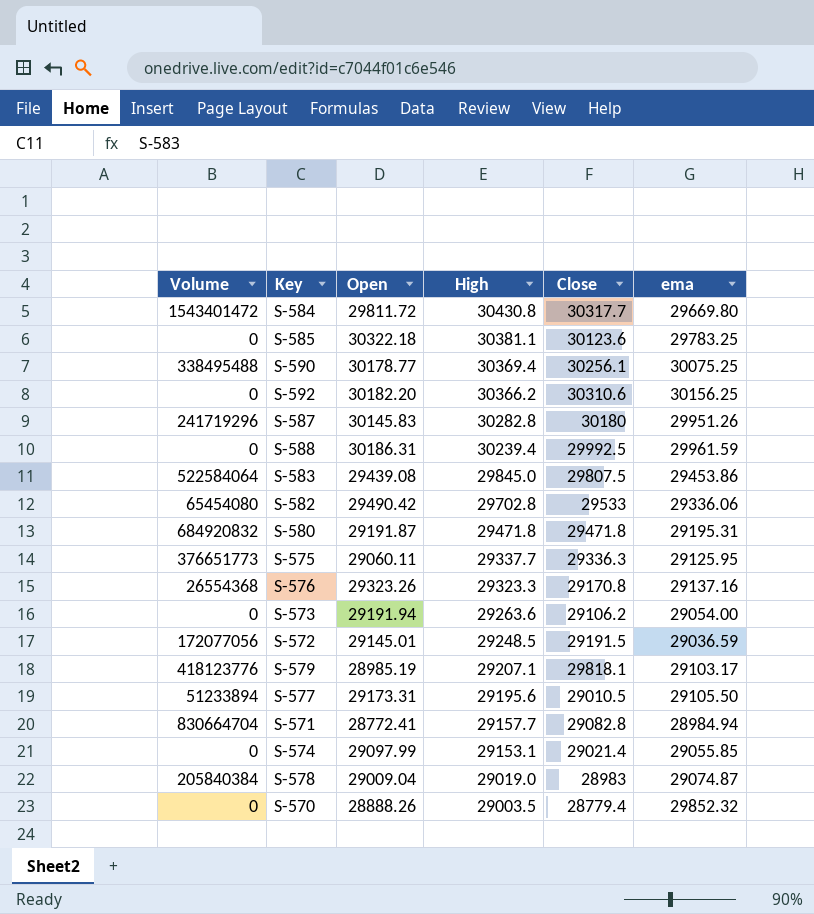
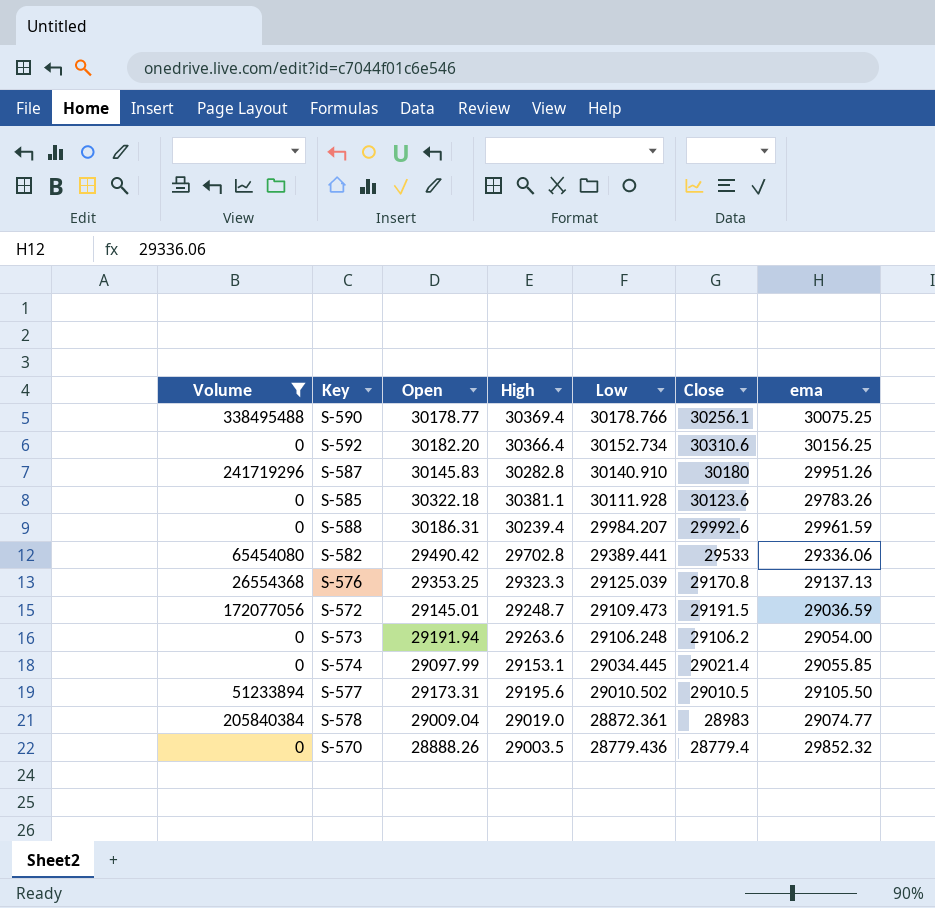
filter: none -> Volume <= 338495488
row order: High descending -> Low descending
column Low | position: none -> 5
S-592 | High: 30366.2 -> 30366.4
S-585 | ema: 29783.25 -> 29783.26
S-588 | Close: 29992.5 -> 29992.6
S-576 | Open: 29323.26 -> 29353.25
S-576 | ema: 29137.16 -> 29137.13
S-572 | High: 29248.5 -> 29248.7
S-578 | ema: 29074.87 -> 29074.77

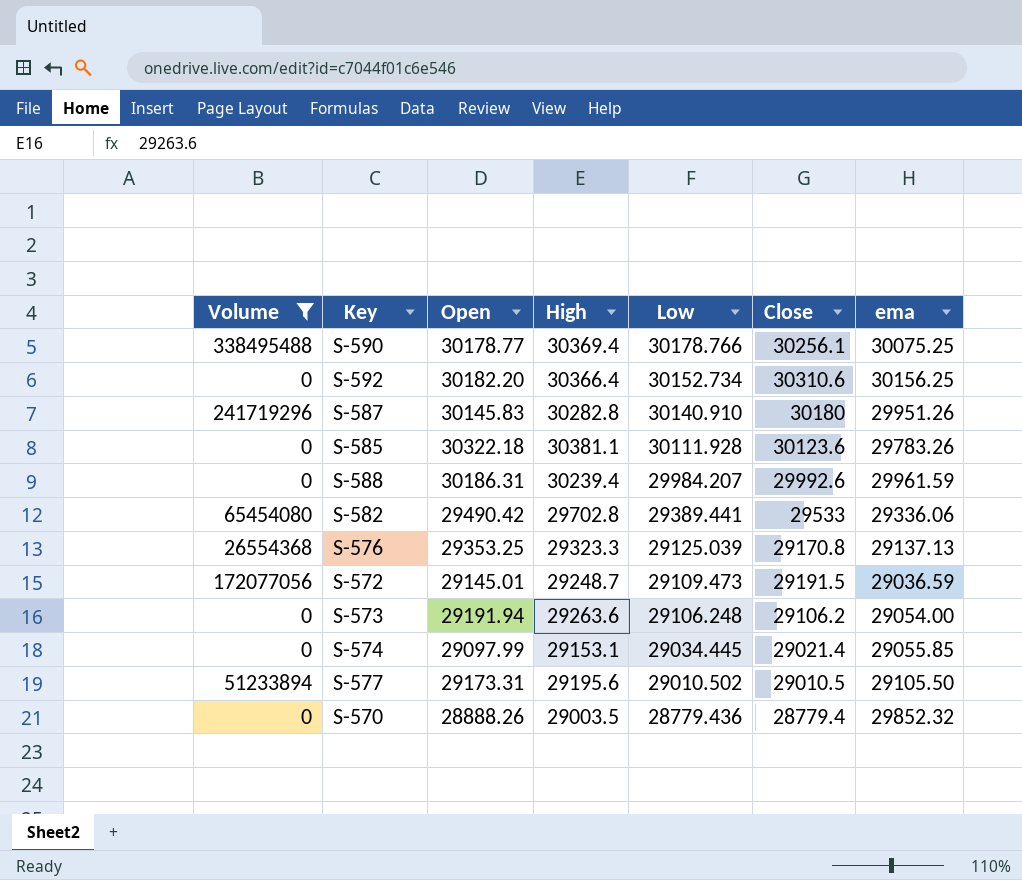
row S-578: 205840384 | 29009.04 | 29019.0 | 28872.361 | 28983 | 29074.77 -> none

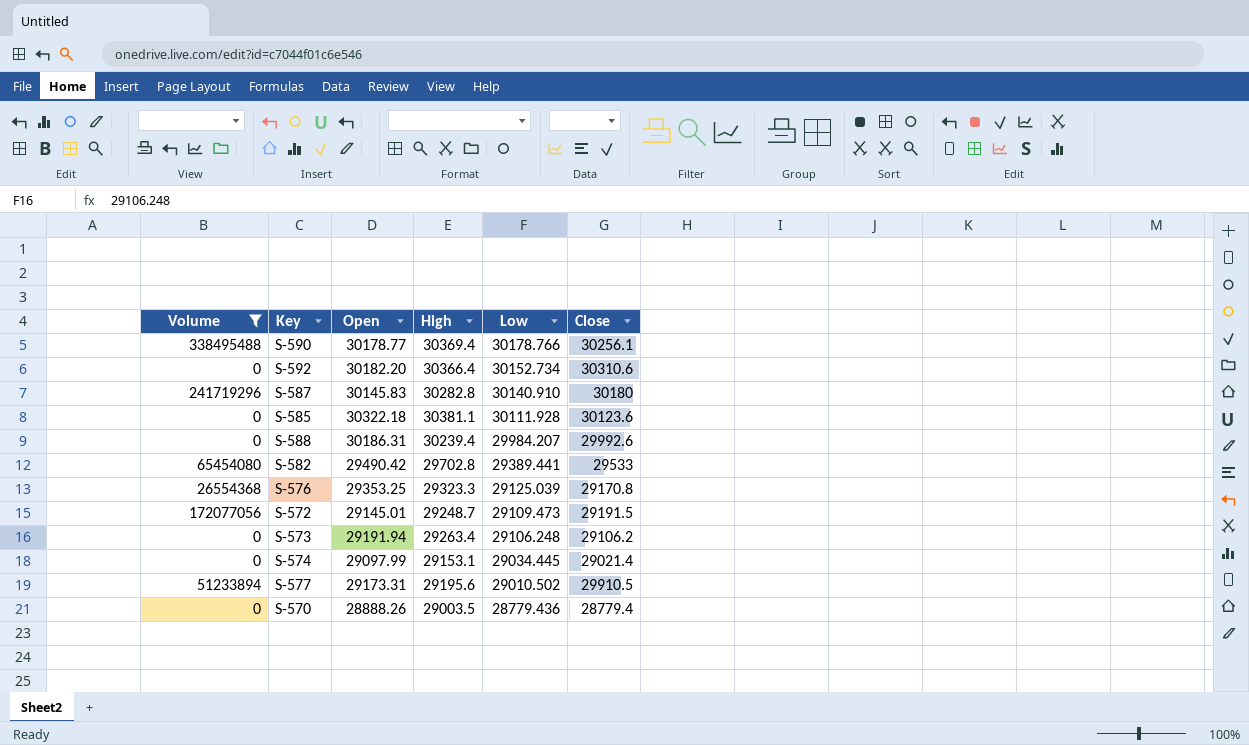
column ema | position: 7 -> none
S-573 | High: 29263.6 -> 29263.4
S-577 | Close: 29010.5 -> 29910.5

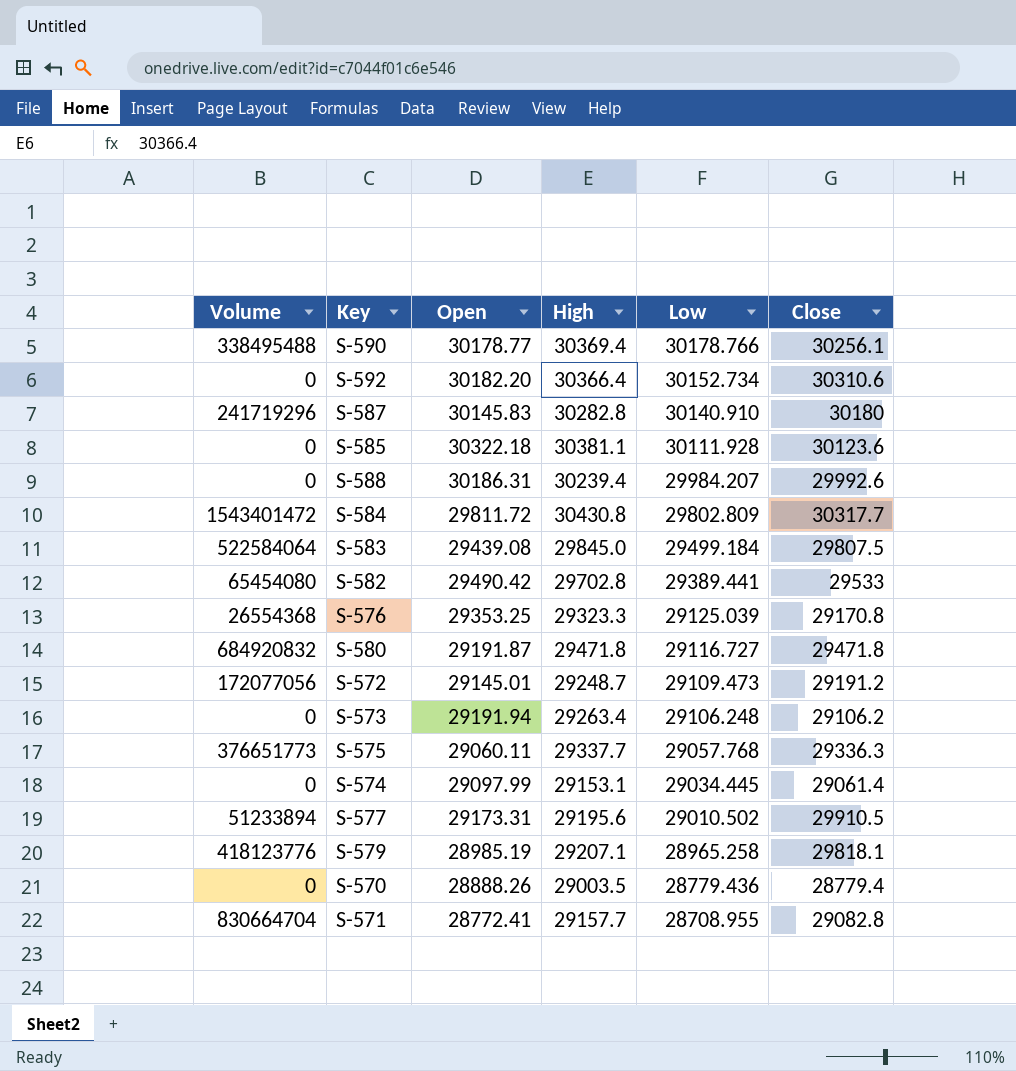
filter: Volume <= 338495488 -> none
S-572 | Close: 29191.5 -> 29191.2
S-574 | Close: 29021.4 -> 29061.4

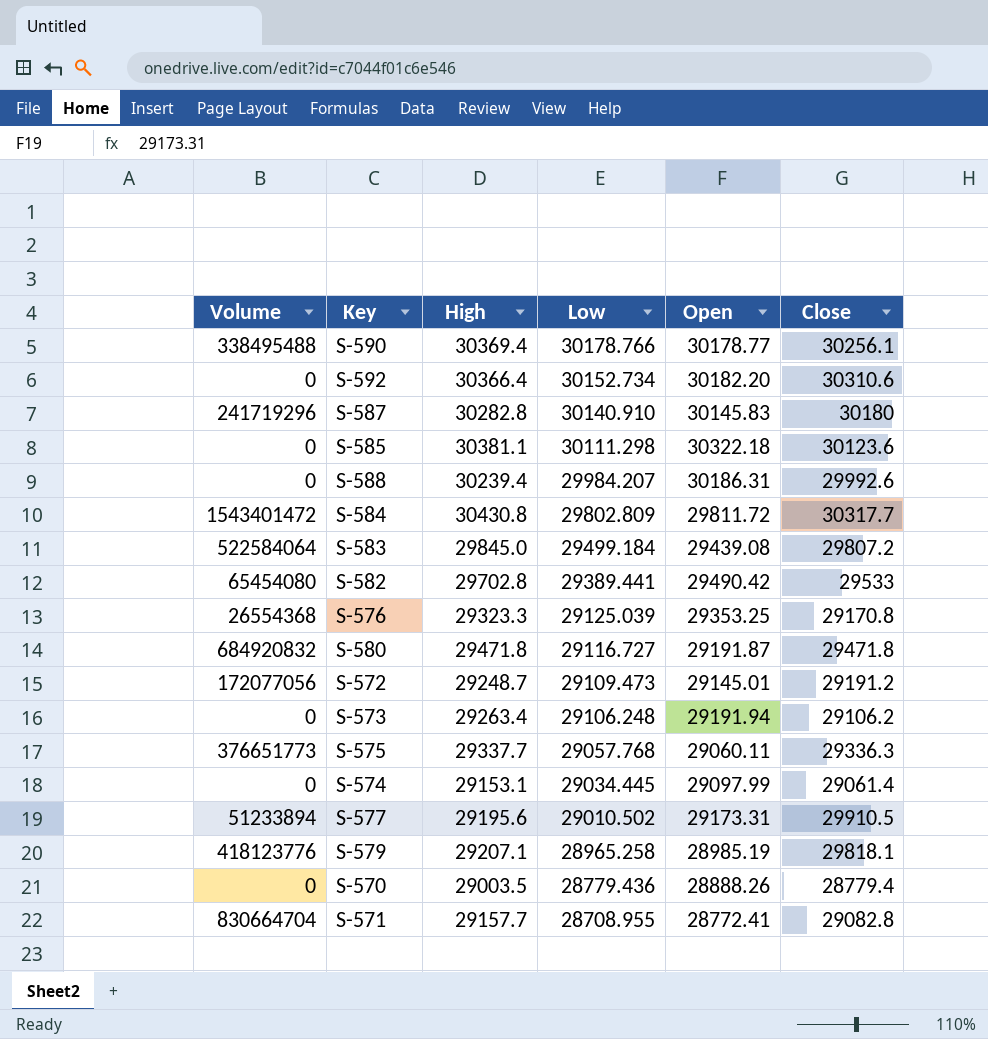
column Open | position: 3 -> 5
S-585 | Low: 30111.928 -> 30111.298
S-583 | Close: 29807.5 -> 29807.2

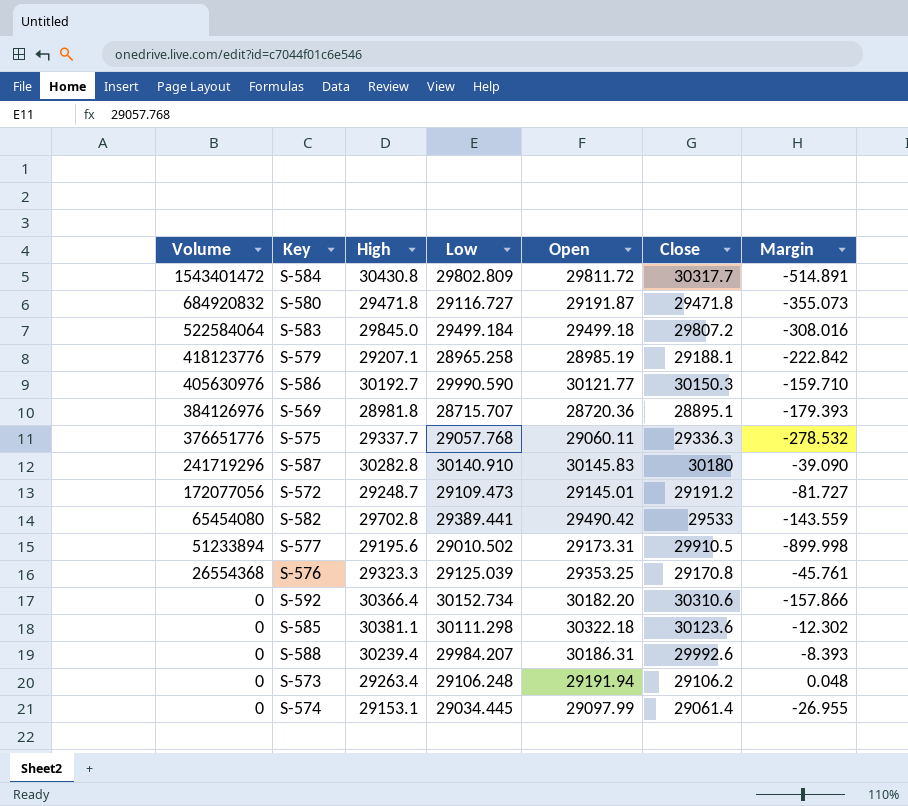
row order: Low descending -> Volume descending
column Margin | formula: none -> [Low] - [Close]
row S-590: 338495488 | 30369.4 | 30178.766 | 30178.77 | 30256.1 -> none
row S-570: 0 | 29003.5 | 28779.436 | 28888.26 | 28779.4 -> none
row S-571: 830664704 | 29157.7 | 28708.955 | 28772.41 | 29082.8 -> none
S-583 | Open: 29439.08 -> 29499.18
S-579 | Close: 29818.1 -> 29188.1
row S-586: none -> 405630976 | 30192.7 | 29990.590 | 30121.77 | 30150.3 | -159.710
row S-569: none -> 384126976 | 28981.8 | 28715.707 | 28720.36 | 28895.1 | -179.393
S-575 | Volume: 376651773 -> 376651776

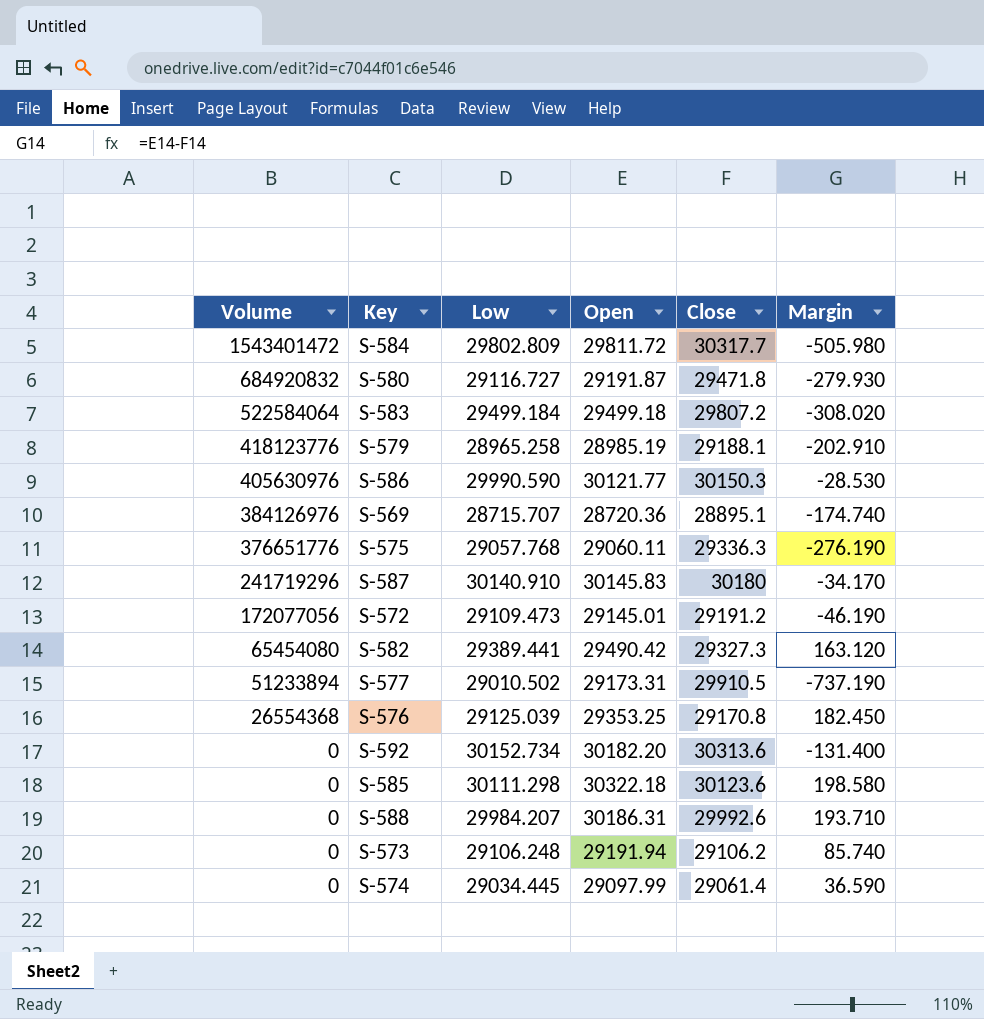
column High | position: 3 -> none
column Margin | formula: [Low] - [Close] -> [Open] - [Close]
S-582 | Close: 29533 -> 29327.3
S-592 | Close: 30310.6 -> 30313.6

